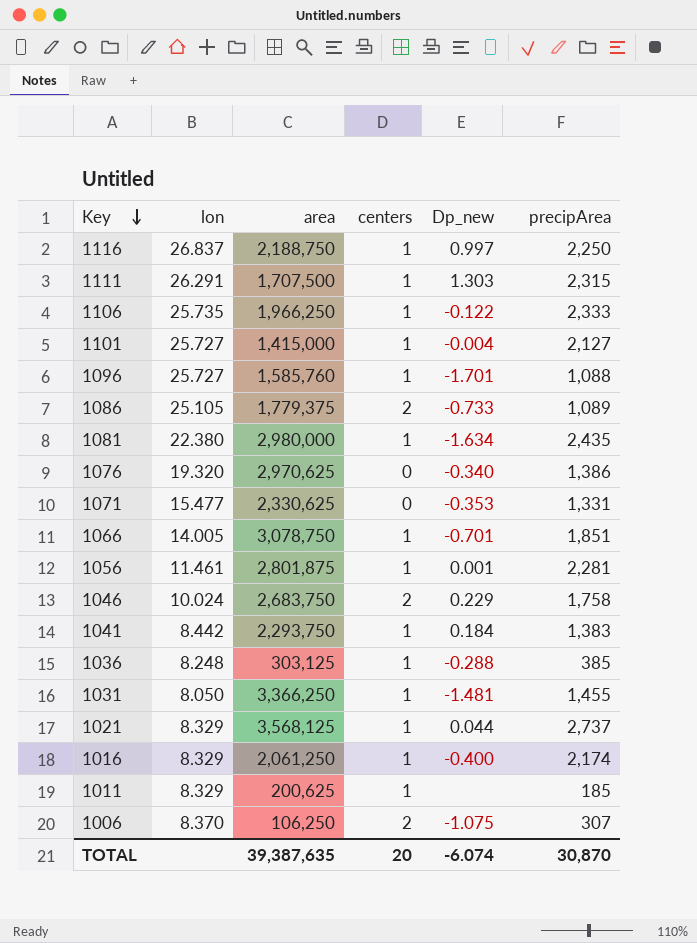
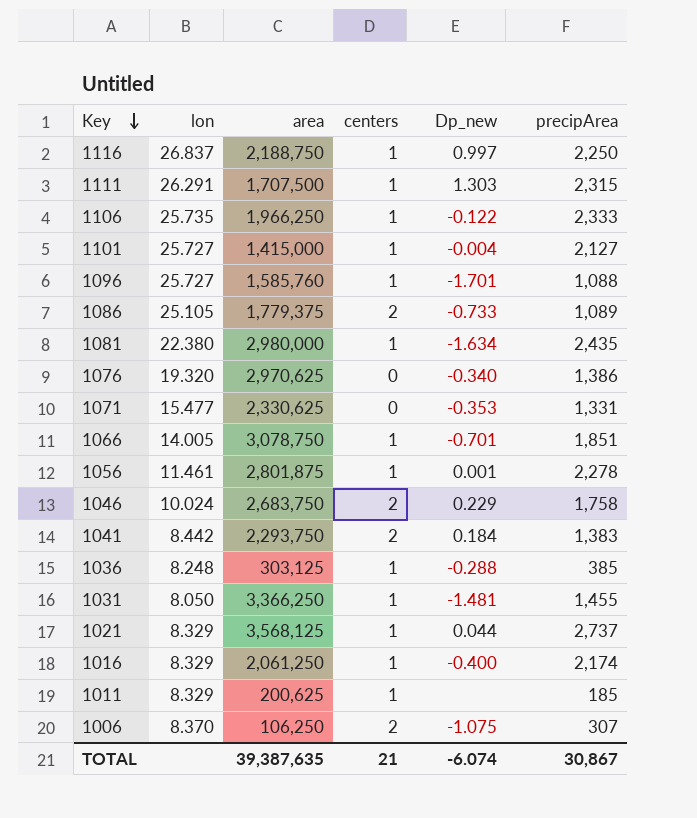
1056 | precipArea: 2,281 -> 2,278
1041 | centers: 1 -> 2
TOTAL | centers: 20 -> 21
TOTAL | precipArea: 30,870 -> 30,867

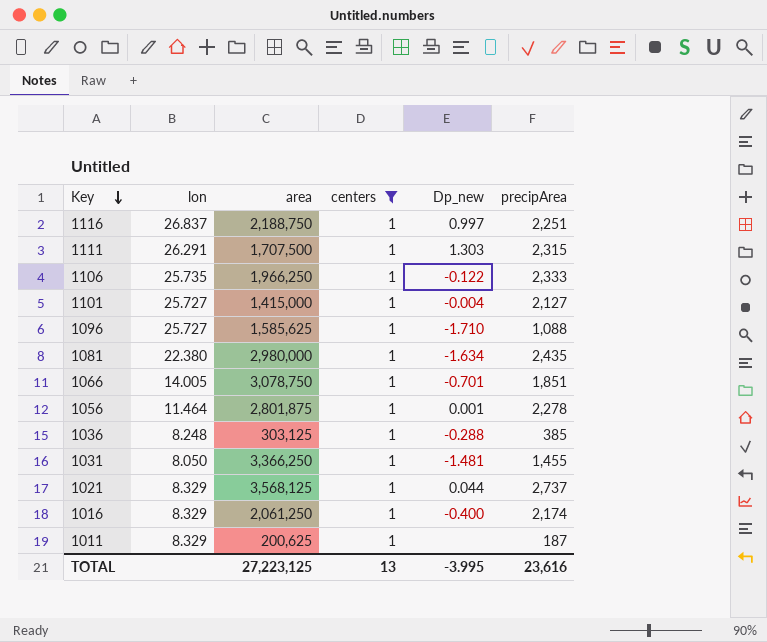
filter: none -> centers = 1
1116 | precipArea: 2,250 -> 2,251
1096 | area: 1,585,760 -> 1,585,625
1096 | Dp_new: -1.701 -> -1.710
1056 | lon: 11.461 -> 11.464
1011 | precipArea: 185 -> 187
TOTAL | area: 39,387,635 -> 27,223,125
TOTAL | centers: 21 -> 13
TOTAL | Dp_new: -6.074 -> -3.995
TOTAL | precipArea: 30,867 -> 23,616

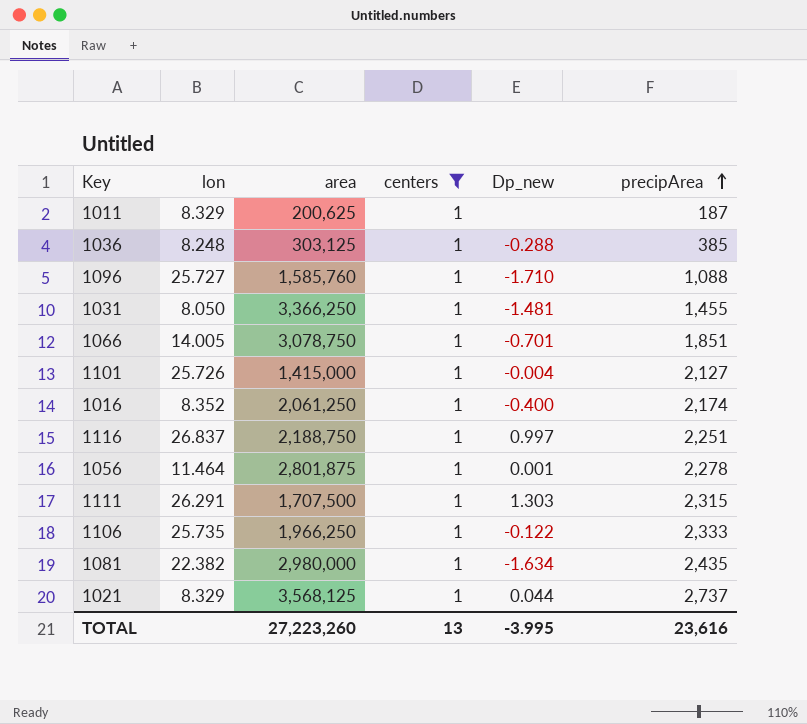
row order: Key descending -> precipArea ascending
1096 | area: 1,585,625 -> 1,585,760
1101 | lon: 25.727 -> 25.726
1016 | lon: 8.329 -> 8.352
1081 | lon: 22.380 -> 22.382
TOTAL | area: 27,223,125 -> 27,223,260

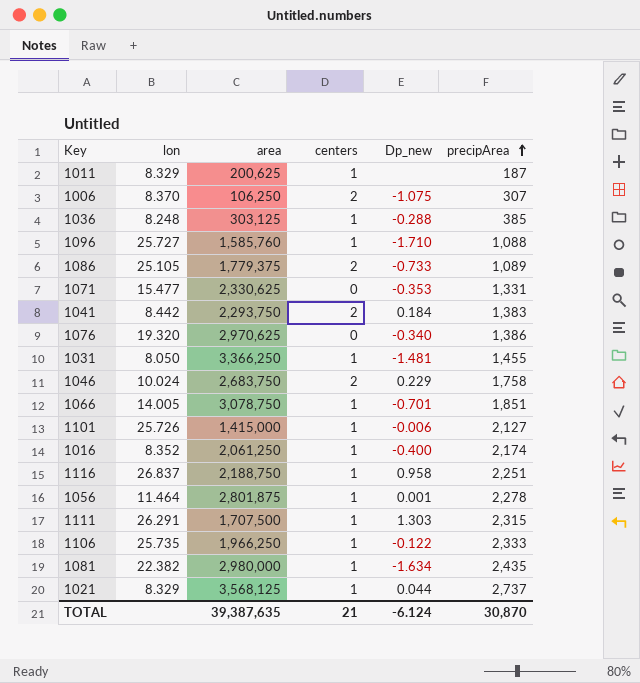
filter: centers = 1 -> none
1101 | Dp_new: -0.004 -> -0.006
1116 | Dp_new: 0.997 -> 0.958
TOTAL | area: 27,223,260 -> 39,387,635
TOTAL | centers: 13 -> 21
TOTAL | Dp_new: -3.995 -> -6.124
TOTAL | precipArea: 23,616 -> 30,870

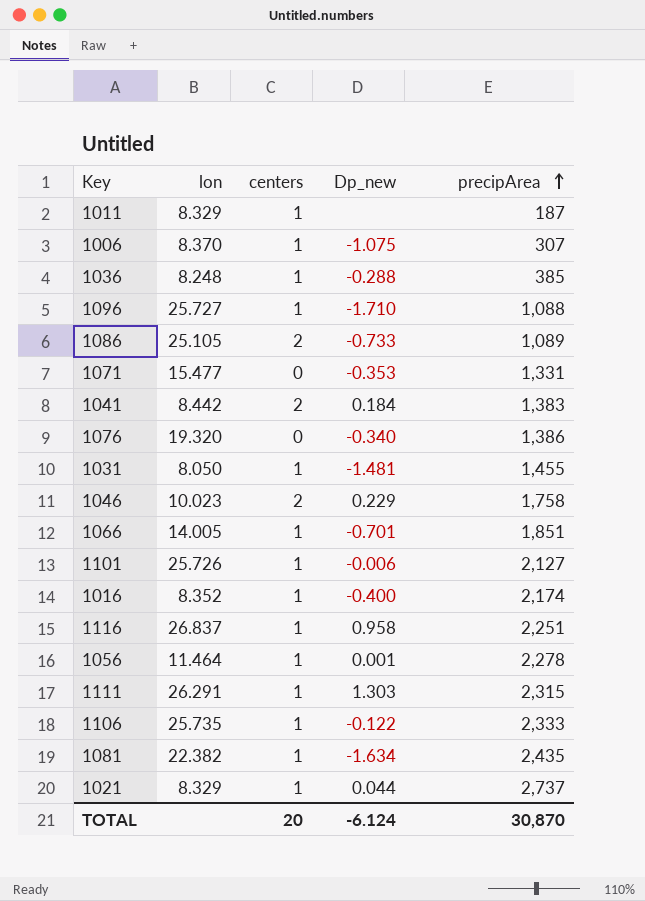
column area | position: 3 -> none
1006 | centers: 2 -> 1
1046 | lon: 10.024 -> 10.023
TOTAL | centers: 21 -> 20

